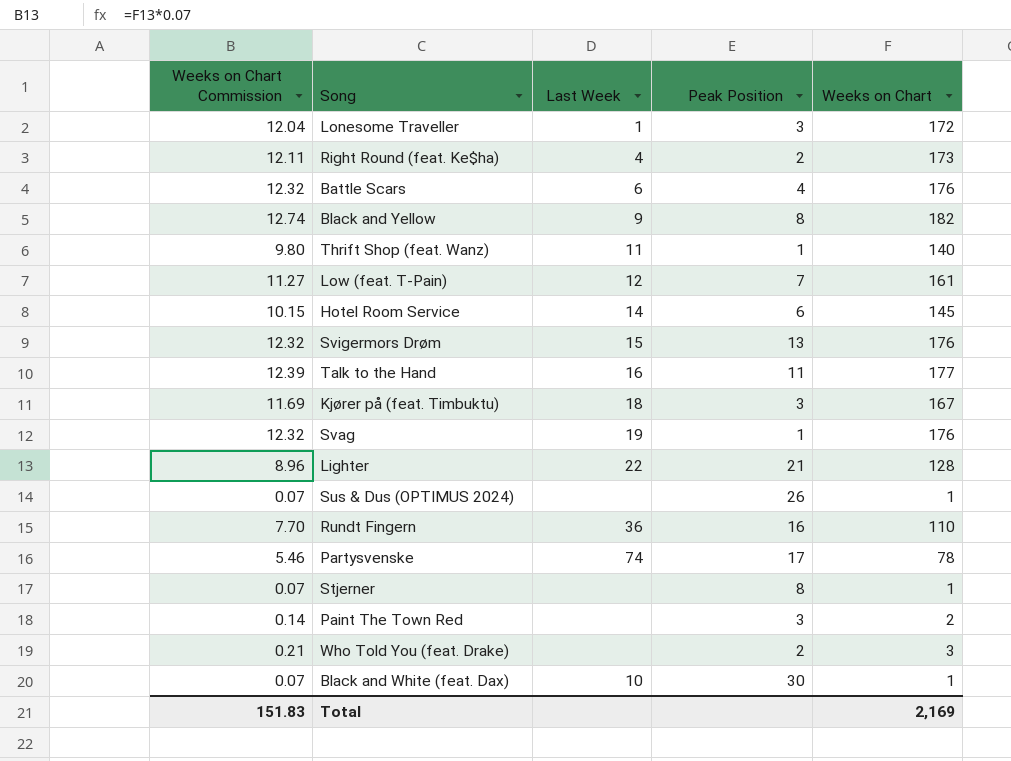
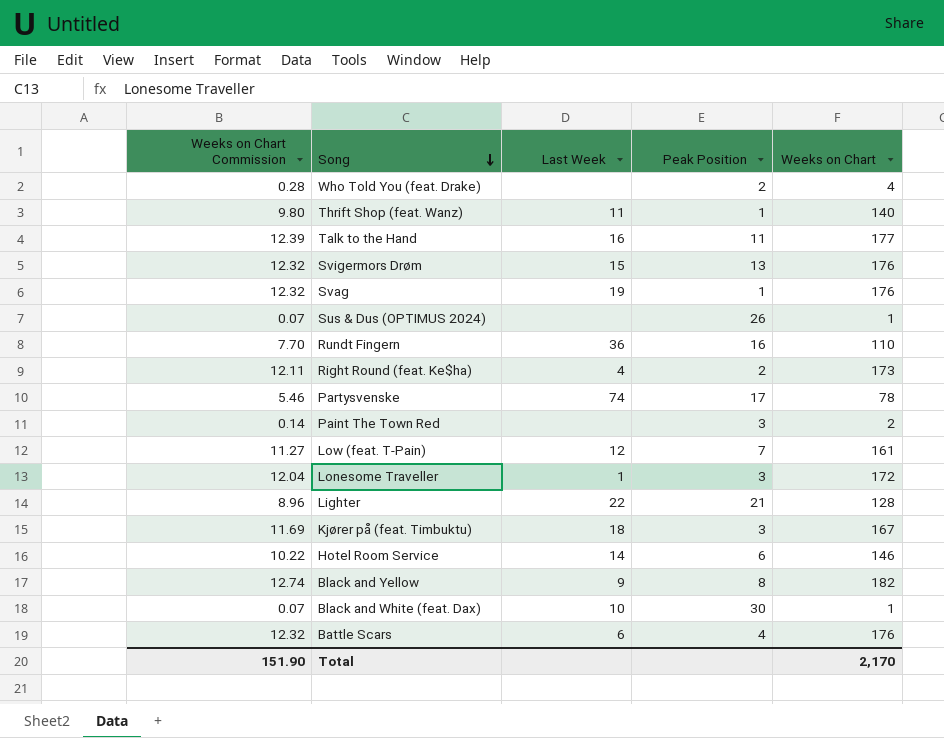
row order: none -> Song descending
row Stjerner: 0.07 | none | 8 | 1 -> none
Who Told You (feat. Drake) | Weeks on Chart Commission: 0.21 -> 0.28
Who Told You (feat. Drake) | Weeks on Chart: 3 -> 4
Hotel Room Service | Weeks on Chart Commission: 10.15 -> 10.22
Hotel Room Service | Weeks on Chart: 145 -> 146
Total | Weeks on Chart Commission: 151.83 -> 151.90
Total | Weeks on Chart: 2,169 -> 2,170

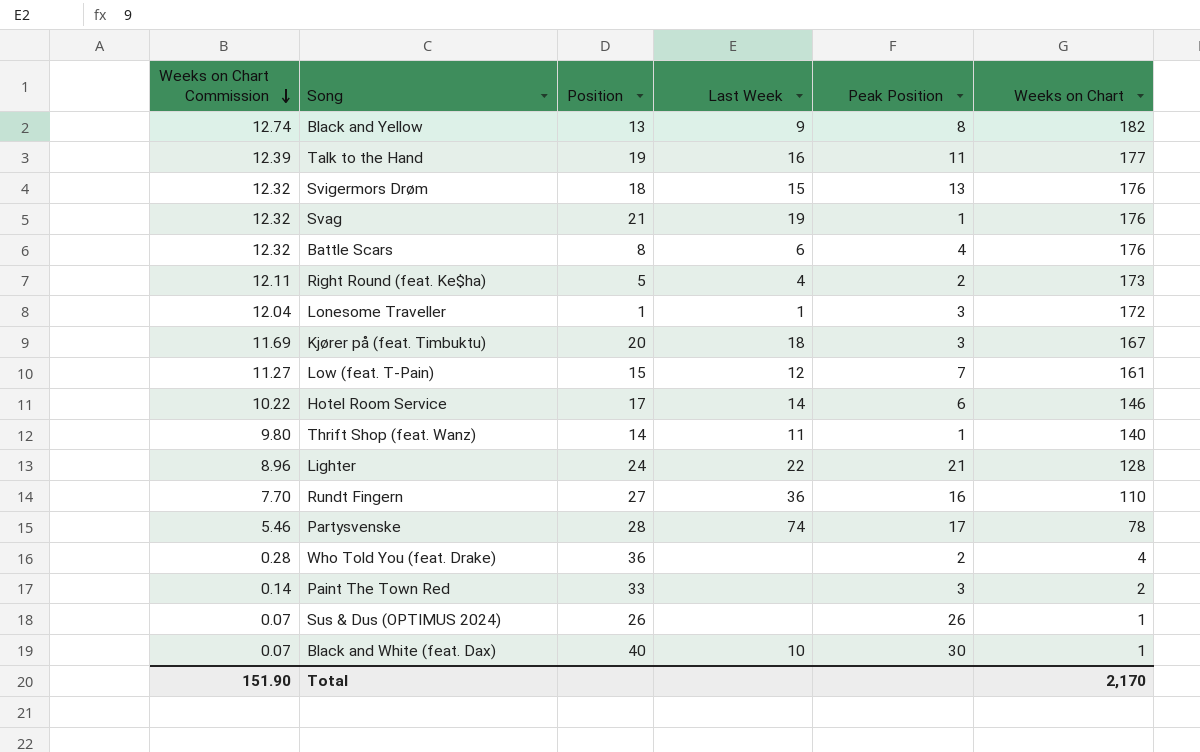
row order: Song descending -> Weeks on Chart Commission descending
column Position | position: none -> 3

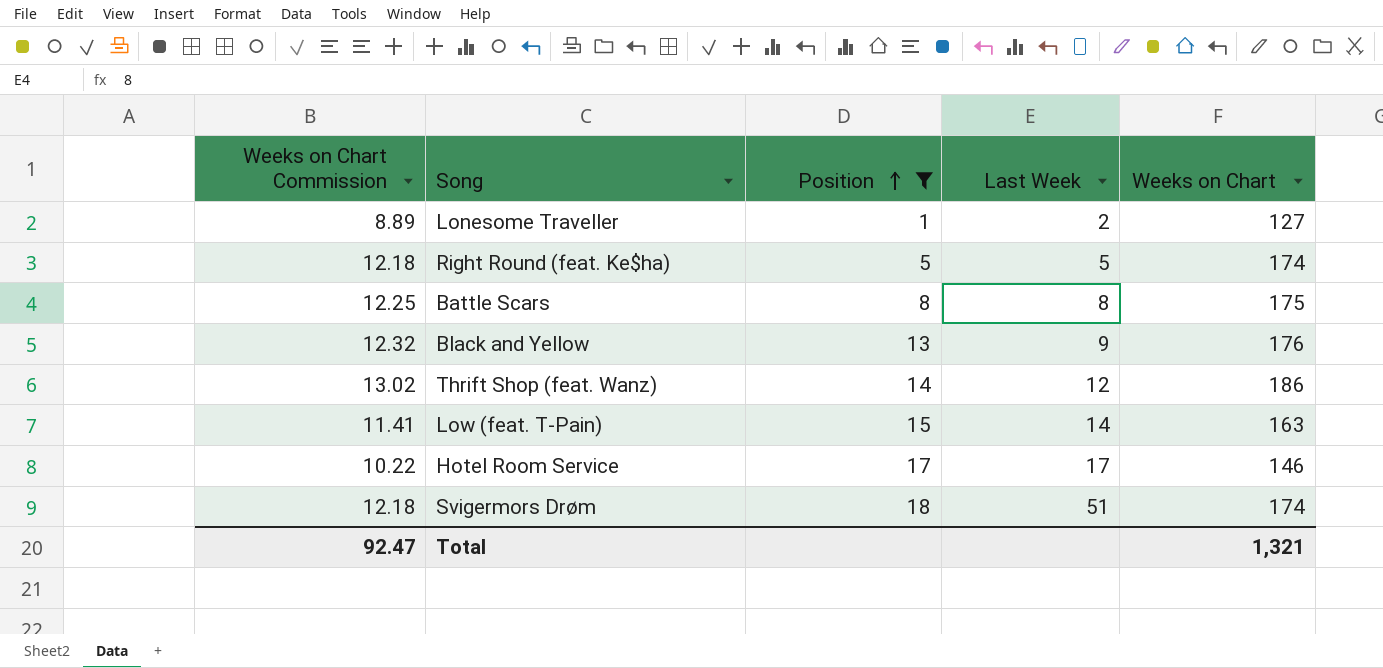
filter: none -> Position <= 18
row order: Weeks on Chart Commission descending -> Position ascending
column Peak Position | position: 5 -> none
Lonesome Traveller | Weeks on Chart Commission: 12.04 -> 8.89
Lonesome Traveller | Last Week: 1 -> 2
Lonesome Traveller | Weeks on Chart: 172 -> 127
Right Round (feat. Ke$ha) | Weeks on Chart Commission: 12.11 -> 12.18
Right Round (feat. Ke$ha) | Last Week: 4 -> 5
Right Round (feat. Ke$ha) | Weeks on Chart: 173 -> 174
Battle Scars | Weeks on Chart Commission: 12.32 -> 12.25
Battle Scars | Last Week: 6 -> 8
Battle Scars | Weeks on Chart: 176 -> 175
Black and Yellow | Weeks on Chart Commission: 12.74 -> 12.32
Black and Yellow | Weeks on Chart: 182 -> 176
Thrift Shop (feat. Wanz) | Weeks on Chart Commission: 9.80 -> 13.02
Thrift Shop (feat. Wanz) | Last Week: 11 -> 12
Thrift Shop (feat. Wanz) | Weeks on Chart: 140 -> 186
Low (feat. T-Pain) | Weeks on Chart Commission: 11.27 -> 11.41
Low (feat. T-Pain) | Last Week: 12 -> 14
Low (feat. T-Pain) | Weeks on Chart: 161 -> 163
Hotel Room Service | Last Week: 14 -> 17
Svigermors Drøm | Weeks on Chart Commission: 12.32 -> 12.18
Svigermors Drøm | Last Week: 15 -> 51
Svigermors Drøm | Weeks on Chart: 176 -> 174
Total | Weeks on Chart Commission: 151.90 -> 92.47
Total | Weeks on Chart: 2,170 -> 1,321

